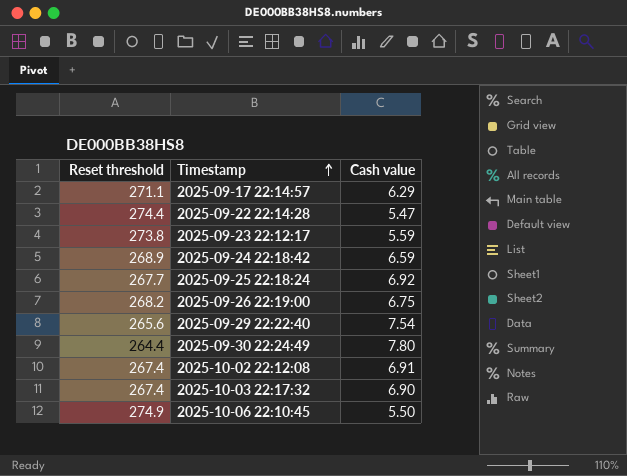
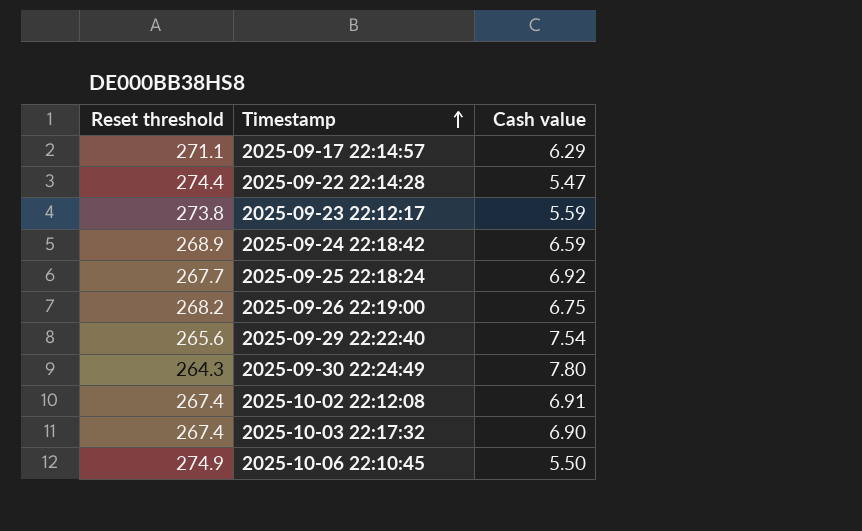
2025-09-30 22:24:49 | Reset threshold: 264.4 -> 264.3

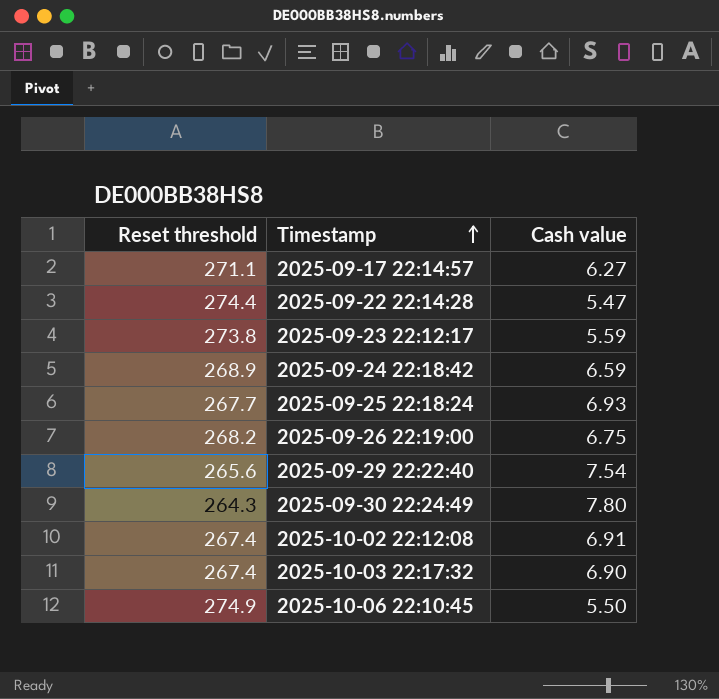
2025-09-17 22:14:57 | Cash value: 6.29 -> 6.27
2025-09-25 22:18:24 | Cash value: 6.92 -> 6.93

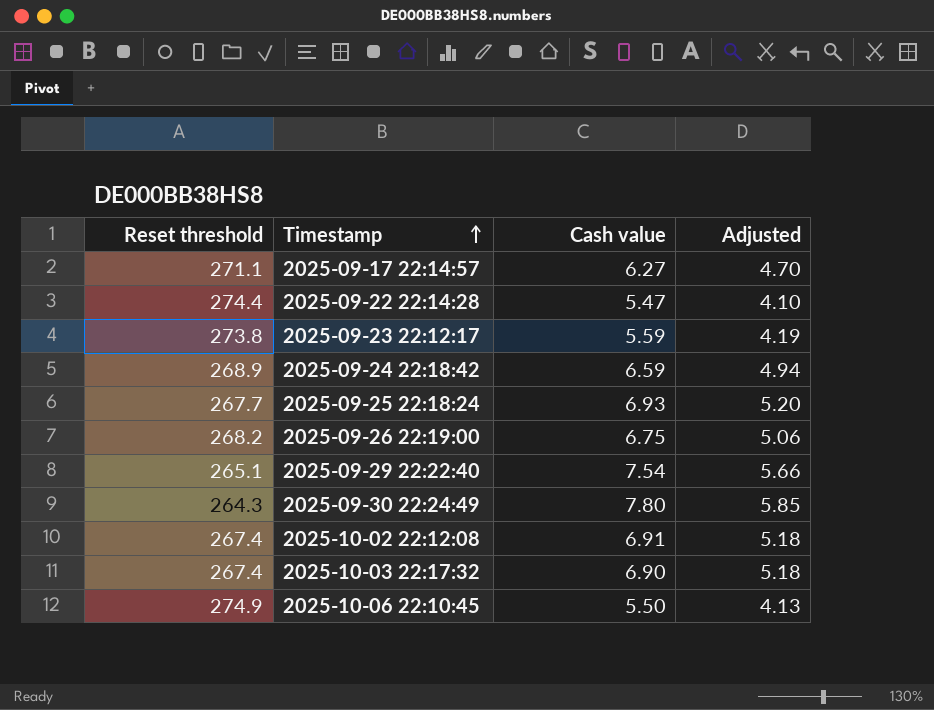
column Adjusted | formula: none -> [Cash value] * 0.75
2025-09-29 22:22:40 | Reset threshold: 265.6 -> 265.1

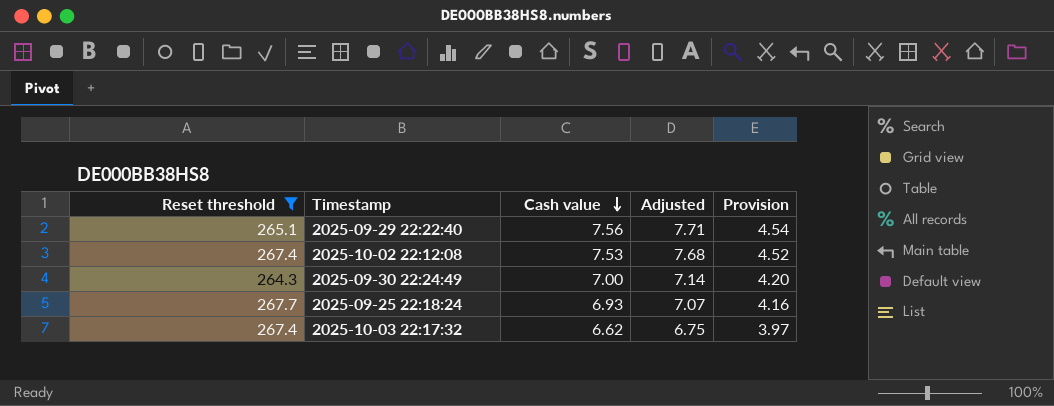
filter: none -> Reset threshold <= 267.7
row order: Timestamp ascending -> Cash value descending
column Adjusted | formula: [Cash value] * 0.75 -> [Cash value] * 1.02
column Provision | formula: none -> [Cash value] * 0.6
2025-09-29 22:22:40 | Cash value: 7.54 -> 7.56
2025-10-02 22:12:08 | Cash value: 6.91 -> 7.53
2025-09-30 22:24:49 | Cash value: 7.80 -> 7.00
2025-10-03 22:17:32 | Cash value: 6.90 -> 6.62

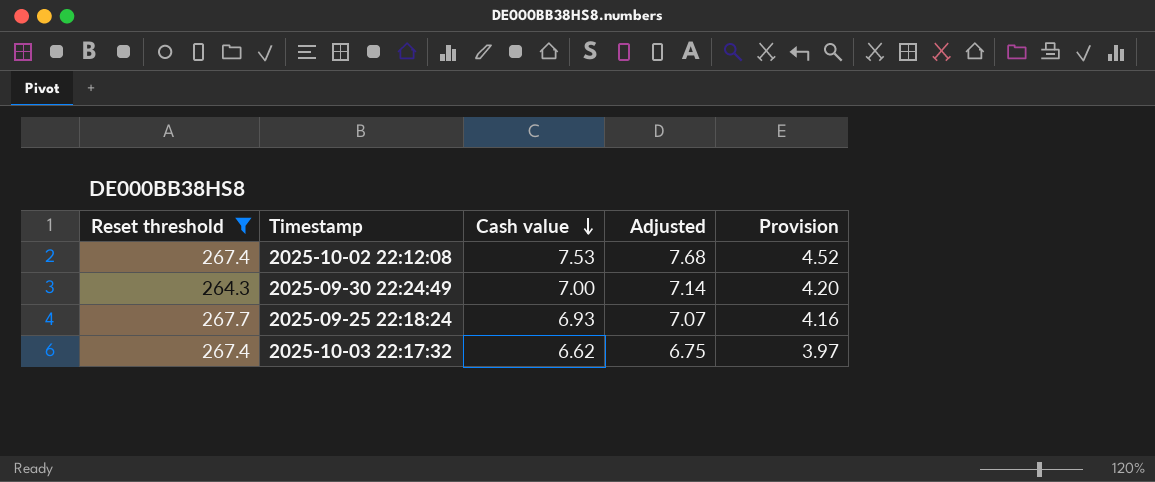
row 2025-09-29 22:22:40: 265.1 | 7.56 | 7.71 | 4.54 -> none

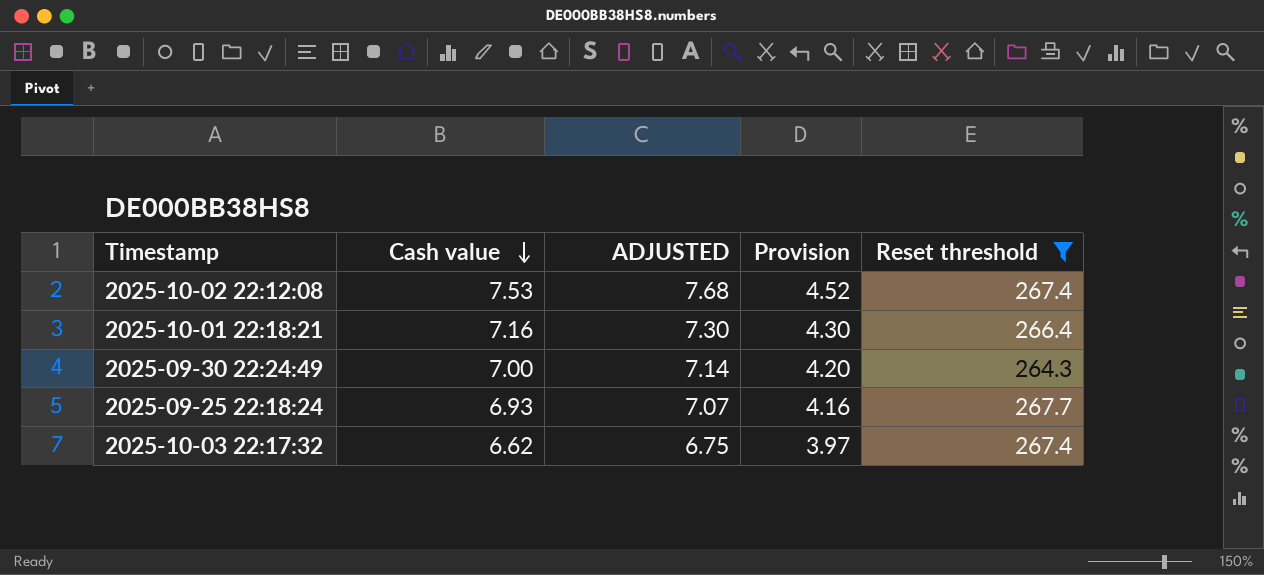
column name: Adjusted -> ADJUSTED
column Reset threshold | position: 1 -> 5
row 2025-10-01 22:18:21: none -> 7.16 | 7.30 | 4.30 | 266.4

